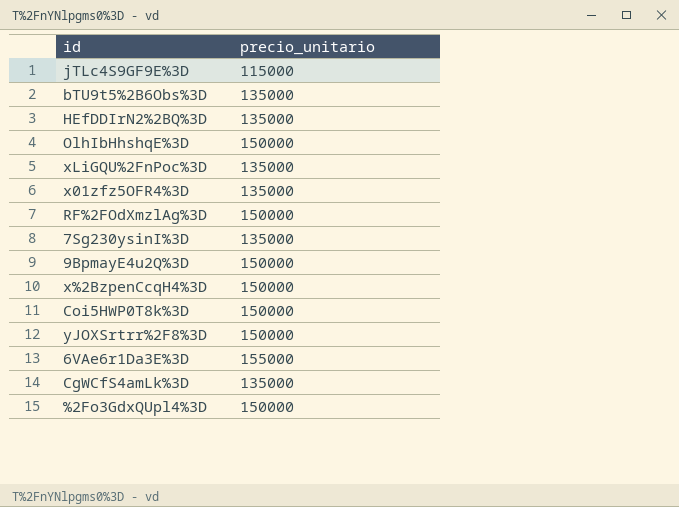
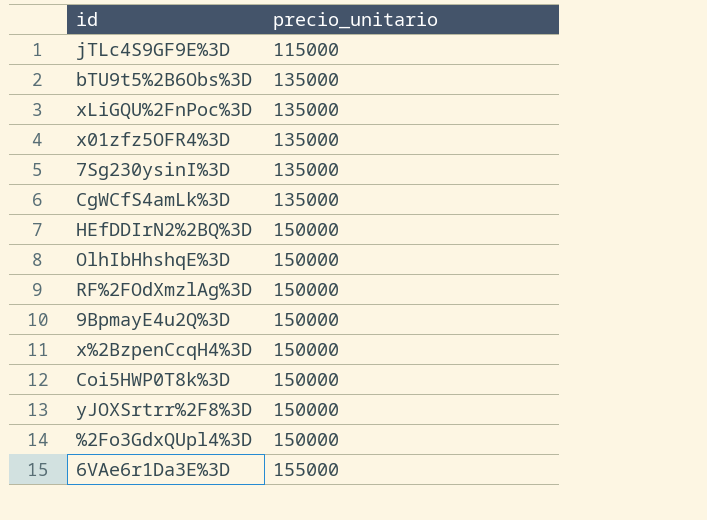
row order: none -> precio_unitario ascending
HEfDDIrN2%2BQ%3D | precio_unitario: 135000 -> 150000

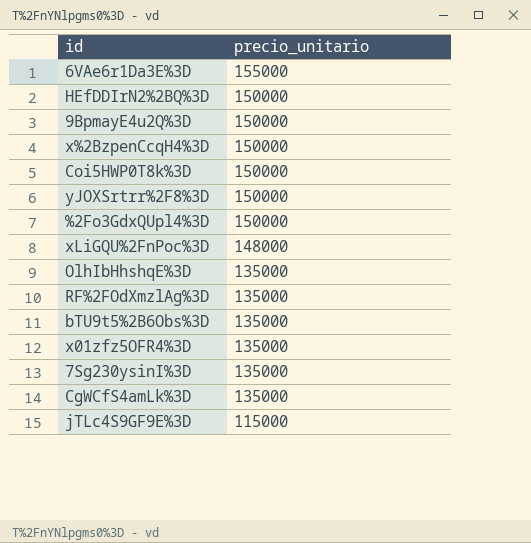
row order: precio_unitario ascending -> precio_unitario descending
xLiGQU%2FnPoc%3D | precio_unitario: 135000 -> 148000
OlhIbHhshqE%3D | precio_unitario: 150000 -> 135000
RF%2FOdXmzlAg%3D | precio_unitario: 150000 -> 135000

